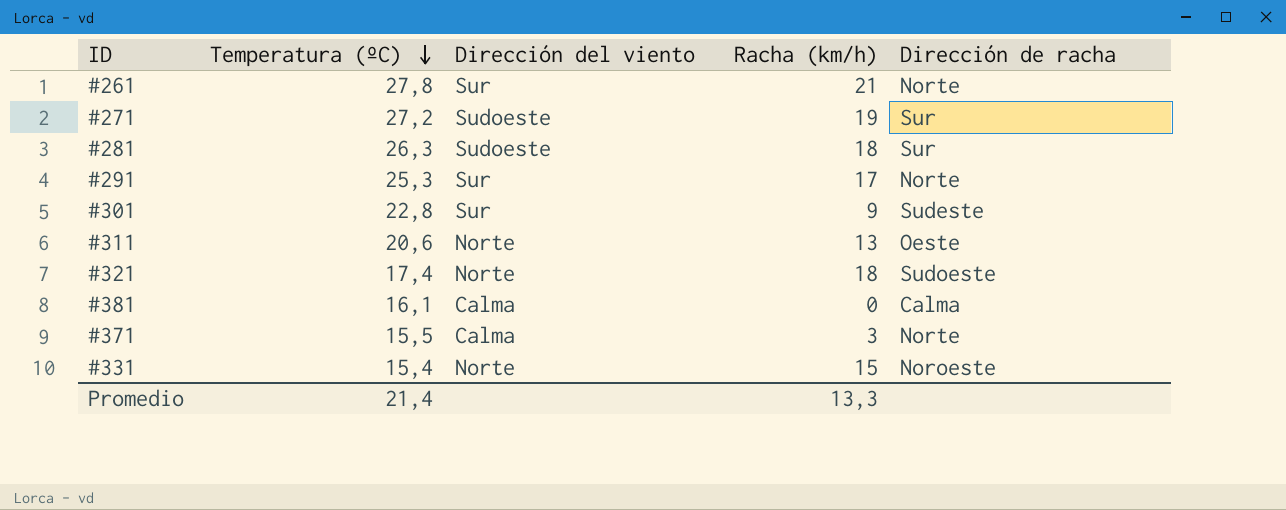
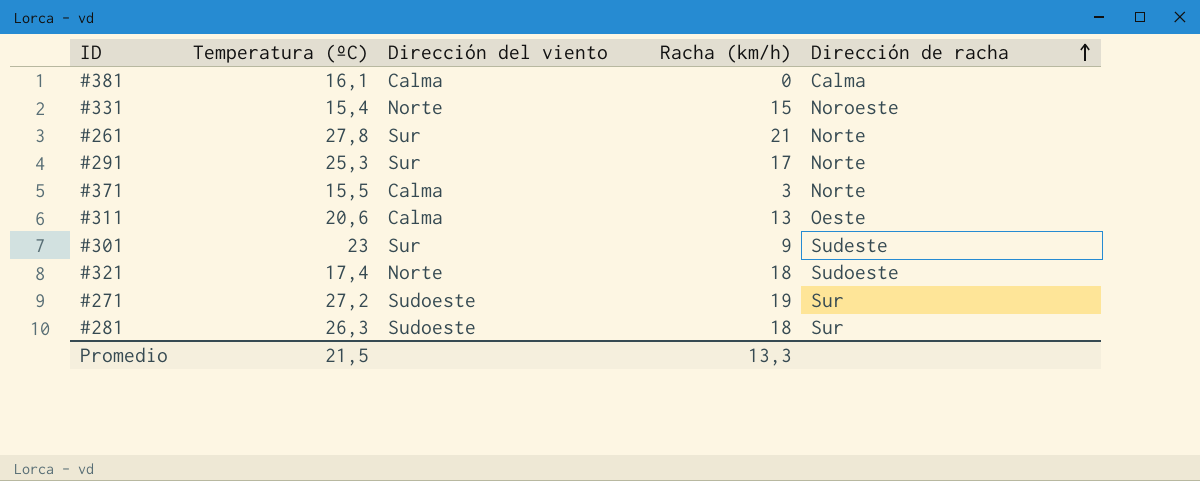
row order: Temperatura (ºC) descending -> Dirección de racha ascending
#311 | Dirección del viento: Norte -> Calma
#301 | Temperatura (ºC): 22,8 -> 23
Promedio | Temperatura (ºC): 21,4 -> 21,5

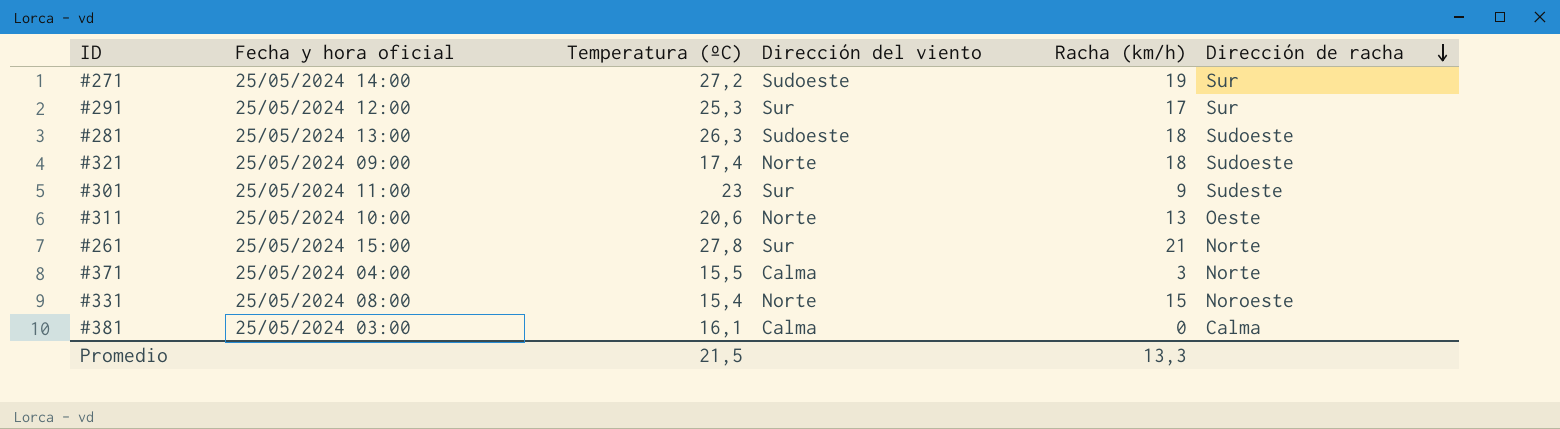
row order: Dirección de racha ascending -> Dirección de racha descending
column Fecha y hora oficial | position: none -> 2
#291 | Dirección de racha: Norte -> Sur
#281 | Dirección de racha: Sur -> Sudoeste
#311 | Dirección del viento: Calma -> Norte

